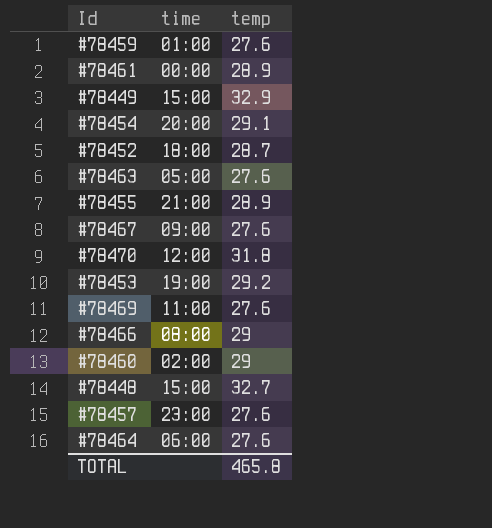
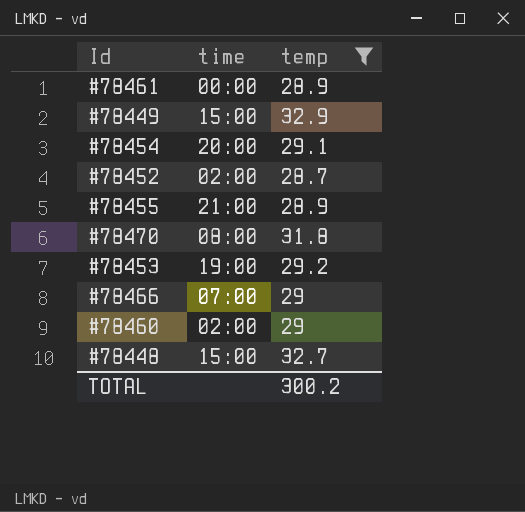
filter: none -> temp != 27.6
#78452 | time: 18:00 -> 02:00
#78470 | time: 12:00 -> 08:00
#78466 | time: 08:00 -> 07:00
TOTAL | temp: 465.8 -> 300.2

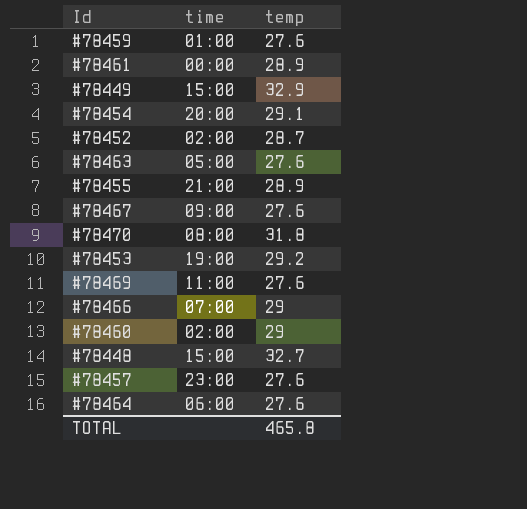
filter: temp != 27.6 -> none
TOTAL | temp: 300.2 -> 465.8

